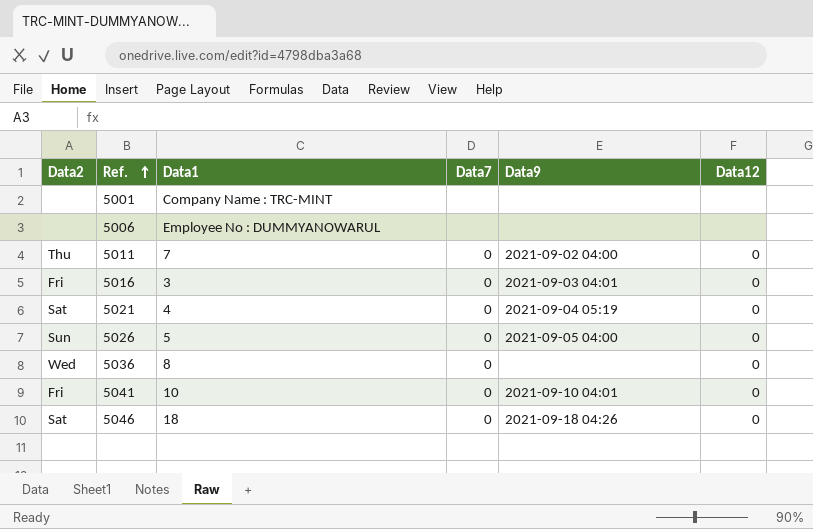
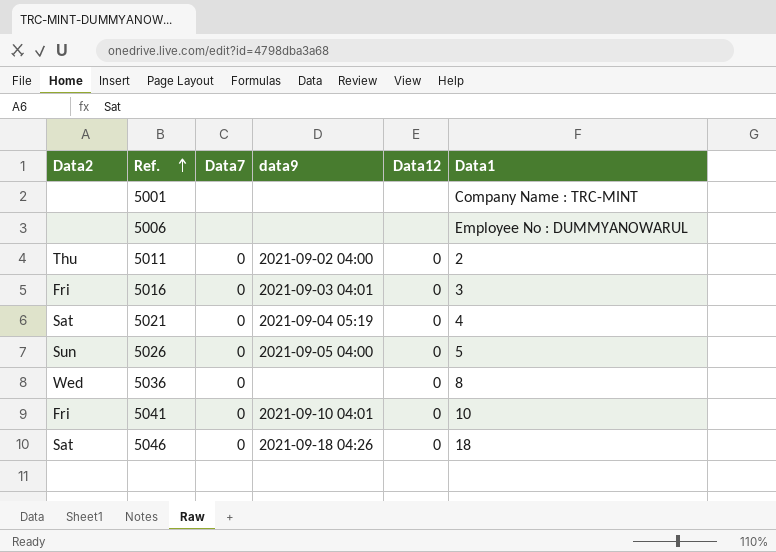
column name: Data9 -> data9
column Data1 | position: 3 -> 6
5011 | Data1: 7 -> 2

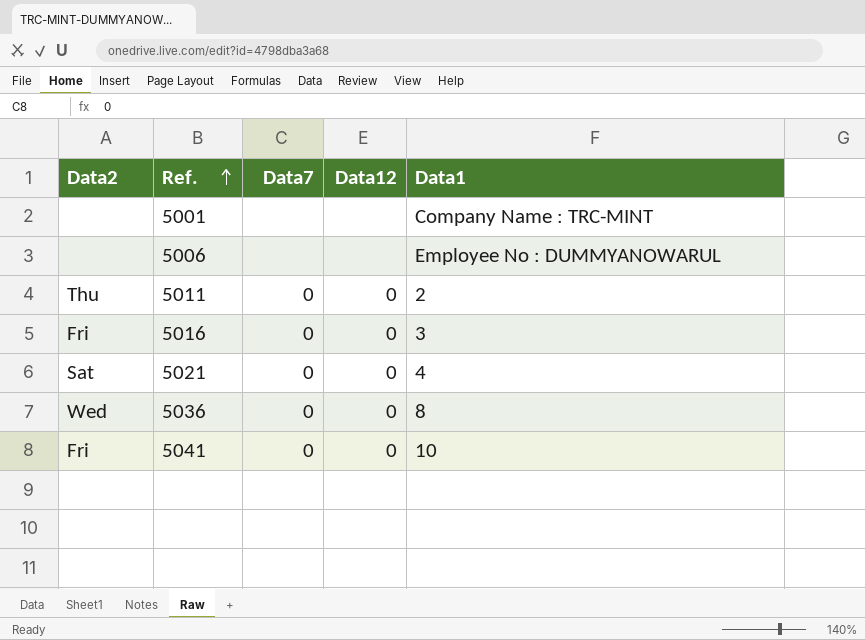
column data9 | position: 4 -> none
row 5026: Sun | 0 | 2021-09-05 04:00 | 0 | 5 -> none
row 5046: Sat | 0 | 2021-09-18 04:26 | 0 | 18 -> none

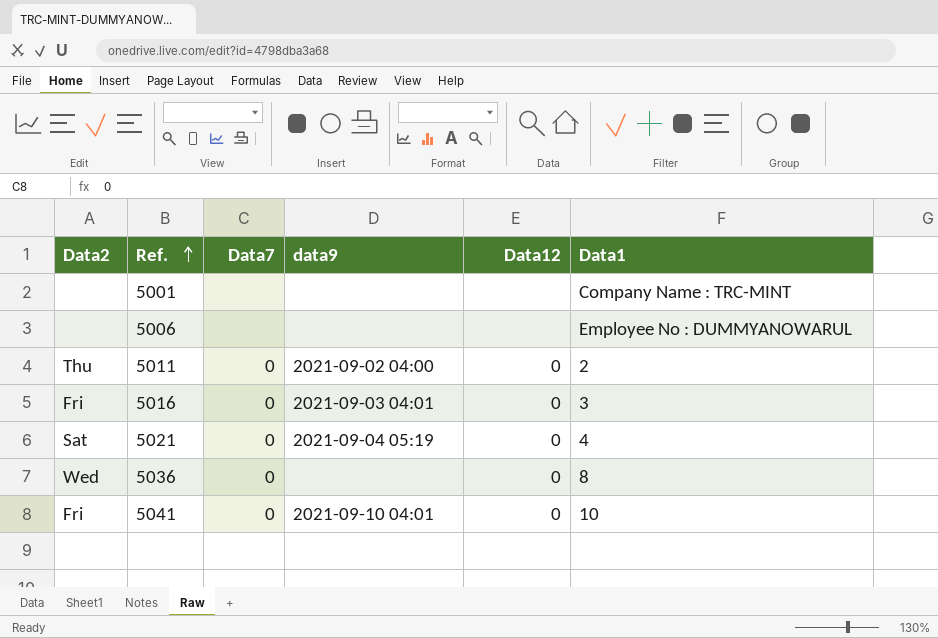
column data9 | position: none -> 4

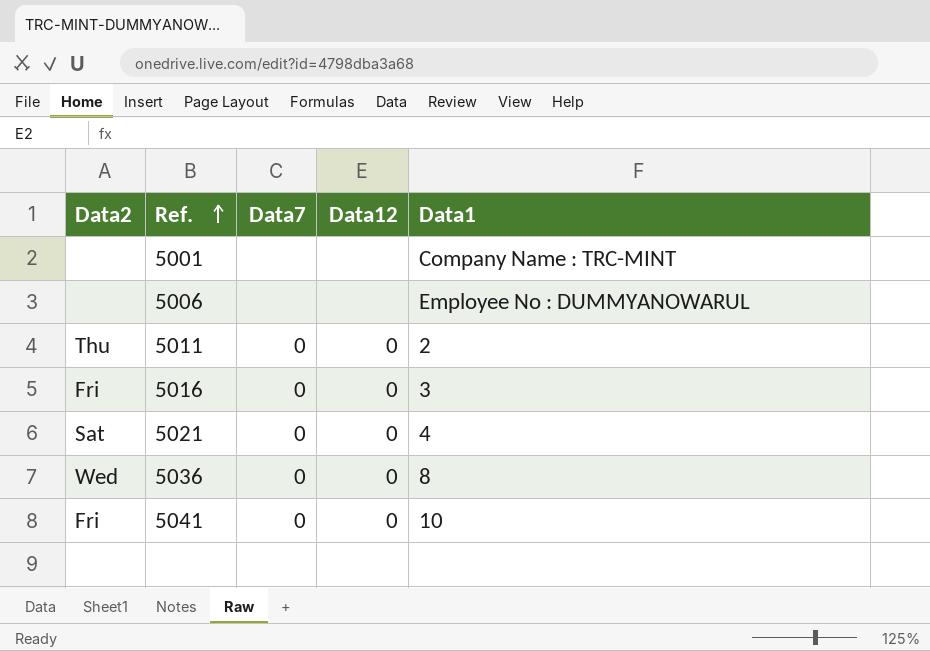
column data9 | position: 4 -> none

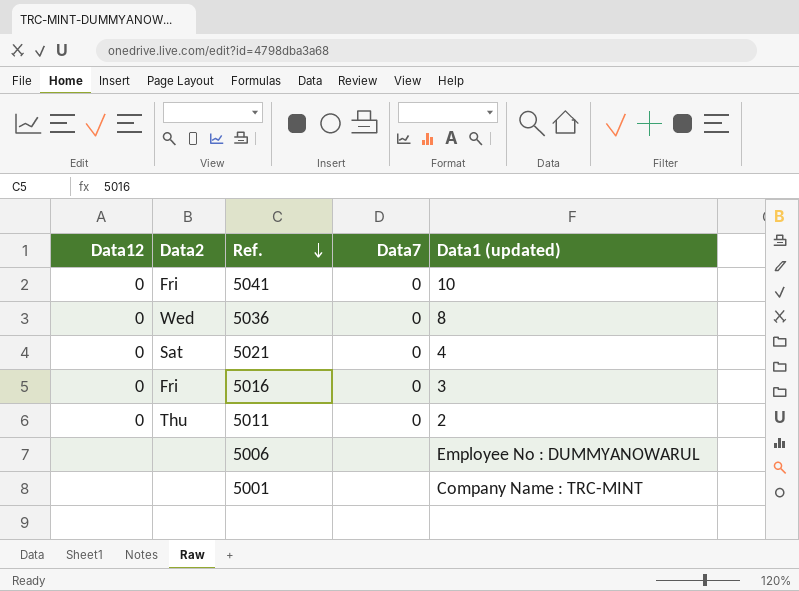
row order: Ref. ascending -> Ref. descending
column Data12 | position: 4 -> 1
column name: Data1 -> Data1 (updated)

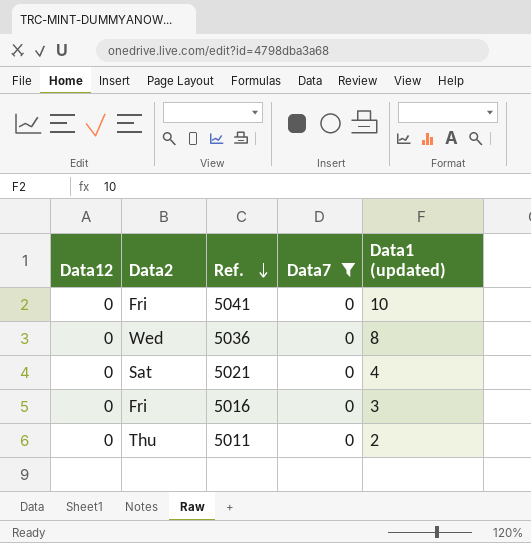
filter: none -> Data7 = 0

